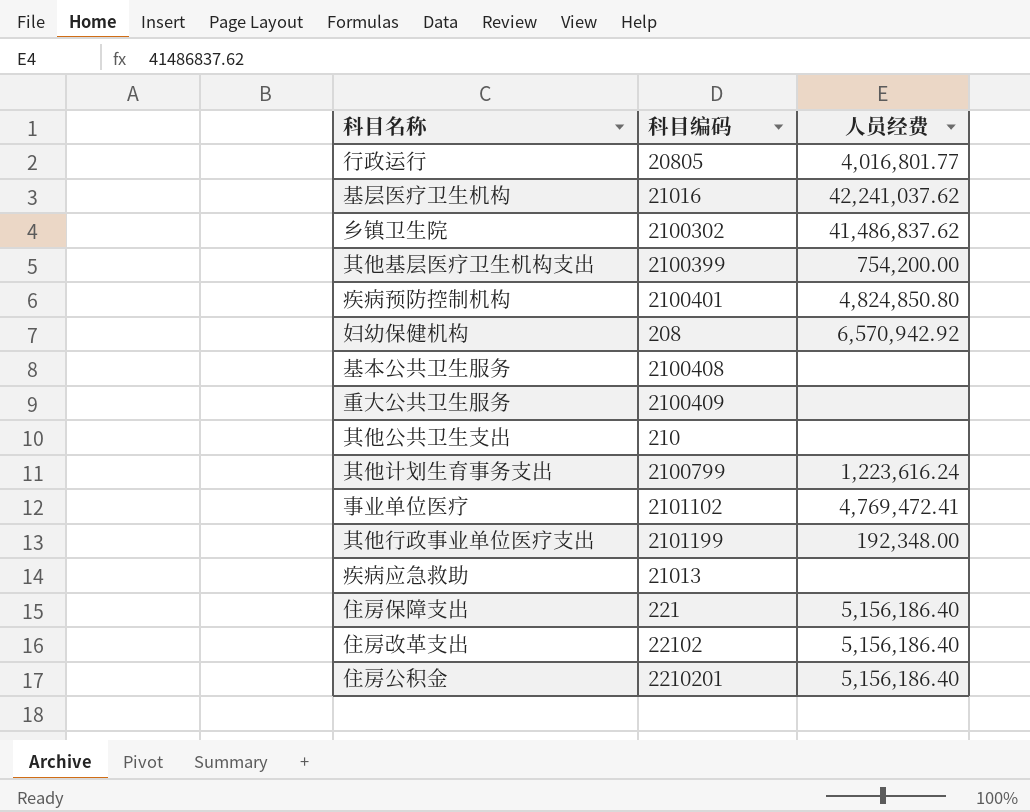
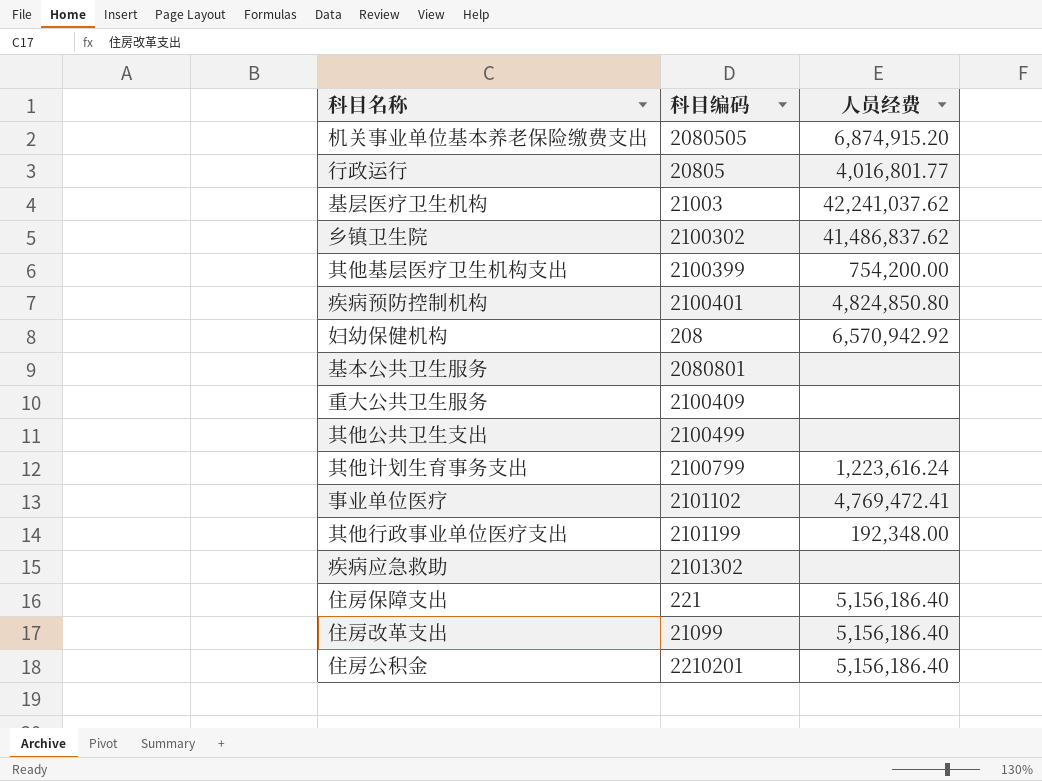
row 机关事业单位基本养老保险缴费支出: none -> 2080505 | 6,874,915.20
基层医疗卫生机构 | 科目编码: 21016 -> 21003
基本公共卫生服务 | 科目编码: 2100408 -> 2080801
其他公共卫生支出 | 科目编码: 210 -> 2100499
疾病应急救助 | 科目编码: 21013 -> 2101302
住房改革支出 | 科目编码: 22102 -> 21099

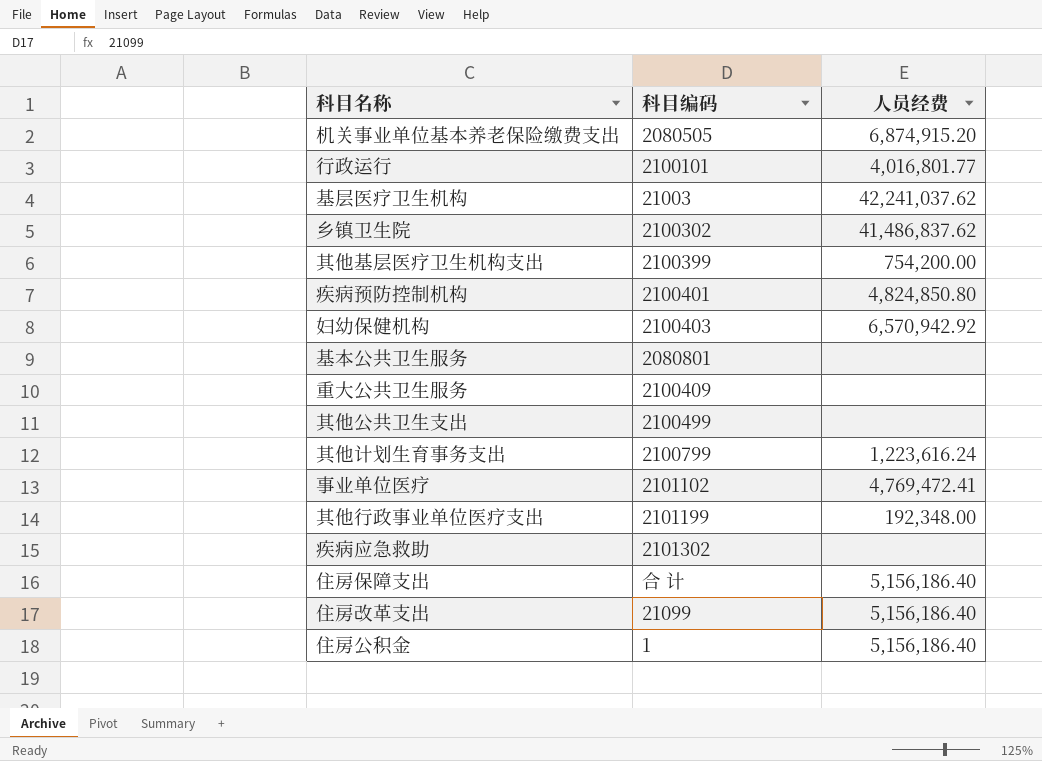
行政运行 | 科目编码: 20805 -> 2100101
妇幼保健机构 | 科目编码: 208 -> 2100403
住房保障支出 | 科目编码: 221 -> 合 计
住房公积金 | 科目编码: 2210201 -> 1

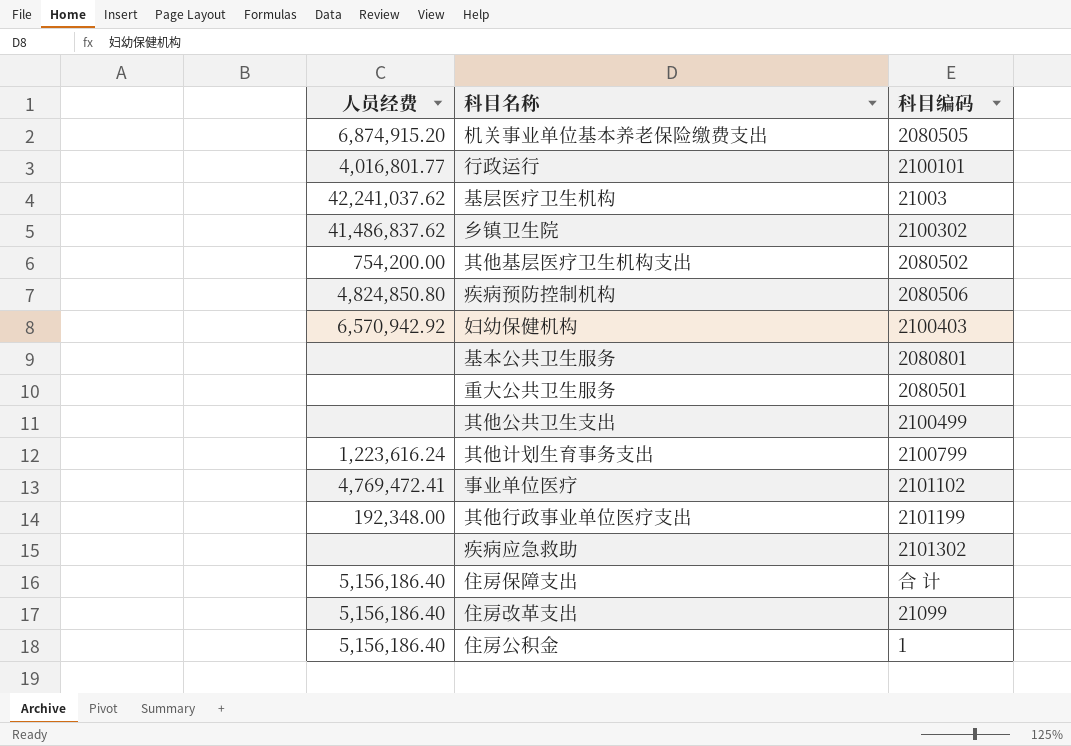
column 人员经费 | position: 3 -> 1
其他基层医疗卫生机构支出 | 科目编码: 2100399 -> 2080502
疾病预防控制机构 | 科目编码: 2100401 -> 2080506
重大公共卫生服务 | 科目编码: 2100409 -> 2080501

